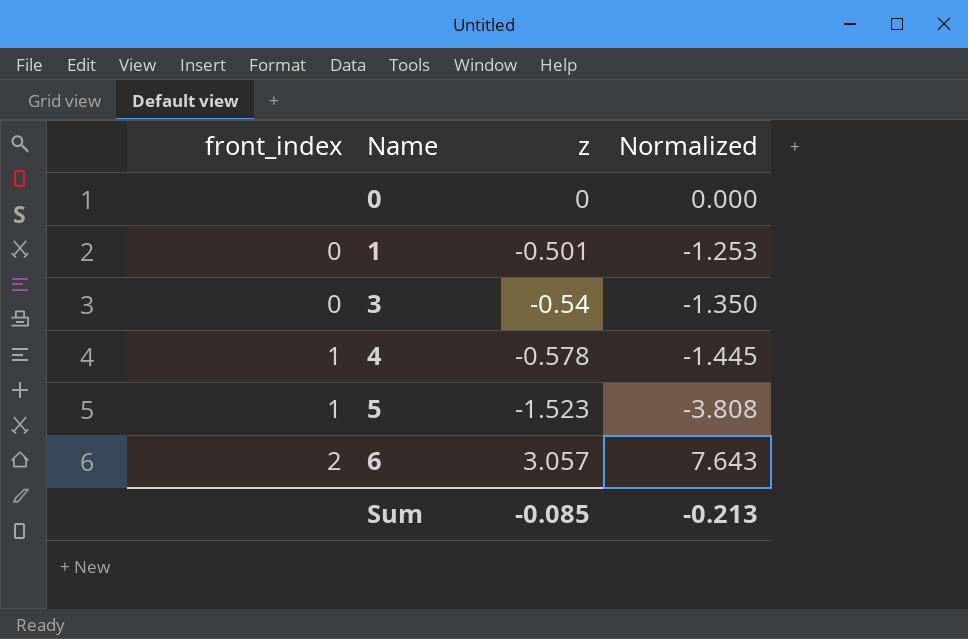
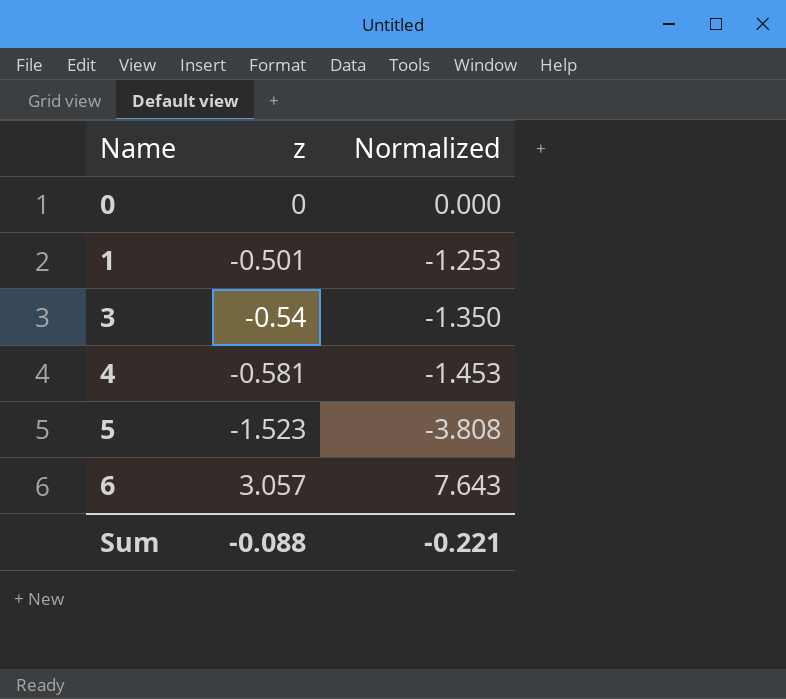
column front_index | position: 1 -> none
4 | z: -0.578 -> -0.581
4 | Normalized: -1.445 -> -1.453
Sum | z: -0.085 -> -0.088
Sum | Normalized: -0.213 -> -0.221

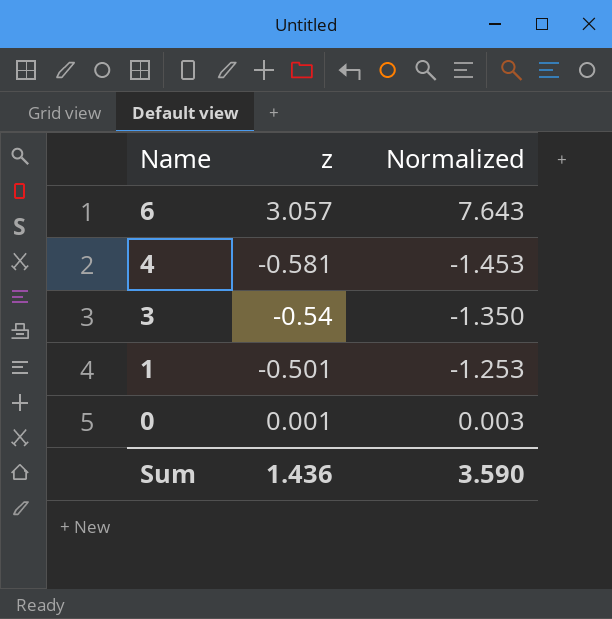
row order: Name ascending -> Name descending
row 5: -1.523 | -3.808 -> none
0 | z: 0 -> 0.001
0 | Normalized: 0.000 -> 0.003
Sum | z: -0.088 -> 1.436
Sum | Normalized: -0.221 -> 3.590

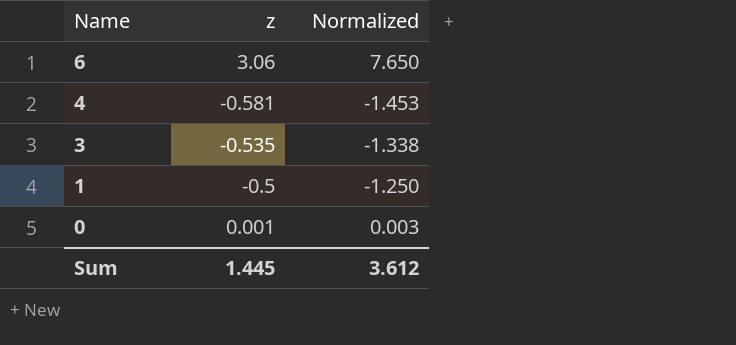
6 | z: 3.057 -> 3.06
6 | Normalized: 7.643 -> 7.650
3 | z: -0.54 -> -0.535
3 | Normalized: -1.350 -> -1.338
1 | z: -0.501 -> -0.5
1 | Normalized: -1.253 -> -1.250
Sum | z: 1.436 -> 1.445
Sum | Normalized: 3.590 -> 3.612

